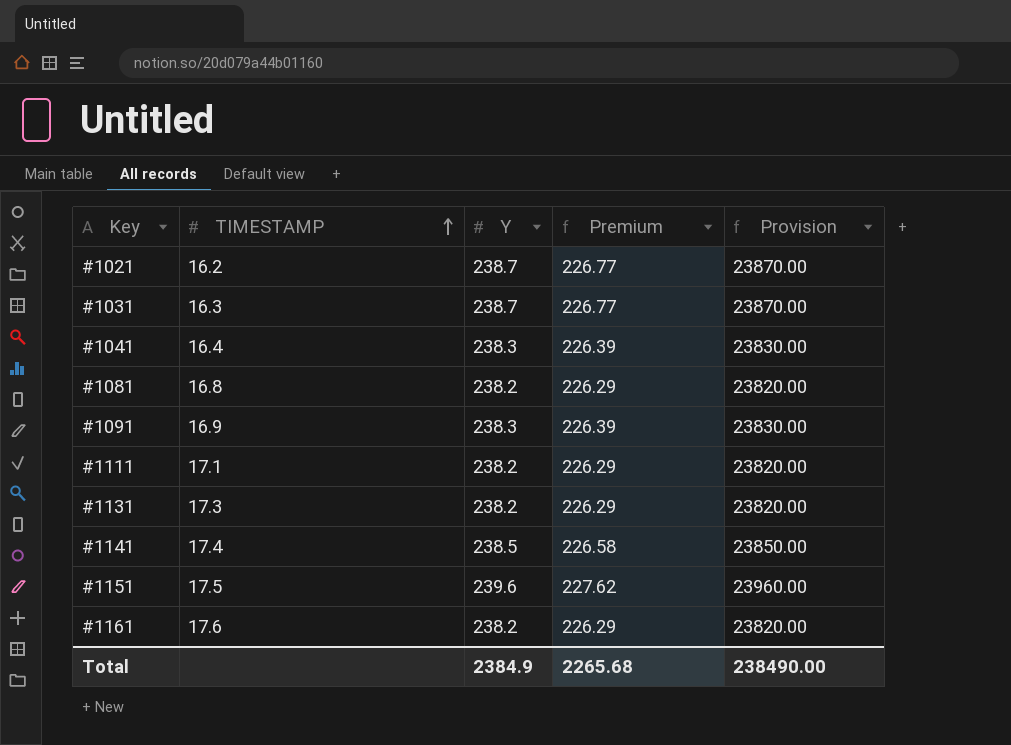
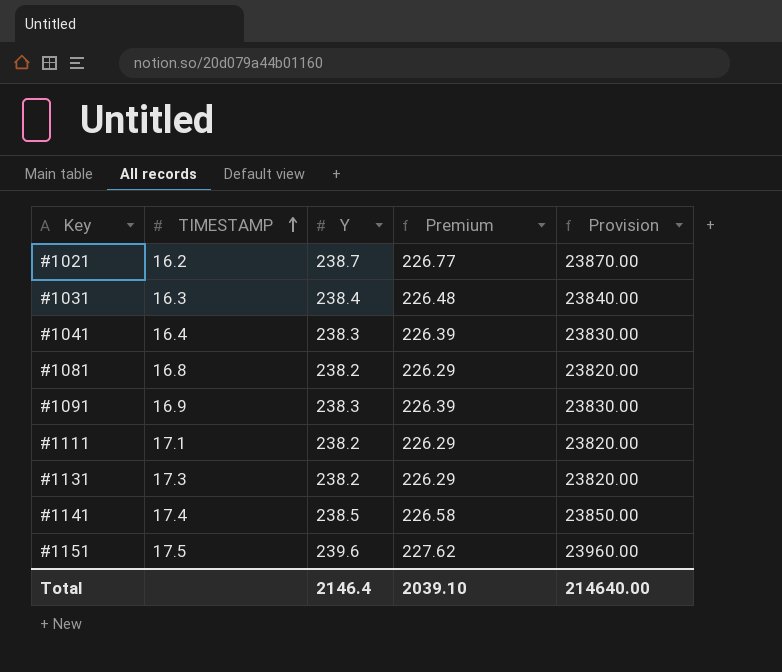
row #1161: 17.6 | 238.2 | 226.29 | 23820.00 -> none
#1031 | Y: 238.7 -> 238.4
#1031 | Premium: 226.77 -> 226.48
#1031 | Provision: 23870.00 -> 23840.00
Total | Y: 2384.9 -> 2146.4
Total | Premium: 2265.68 -> 2039.10
Total | Provision: 238490.00 -> 214640.00

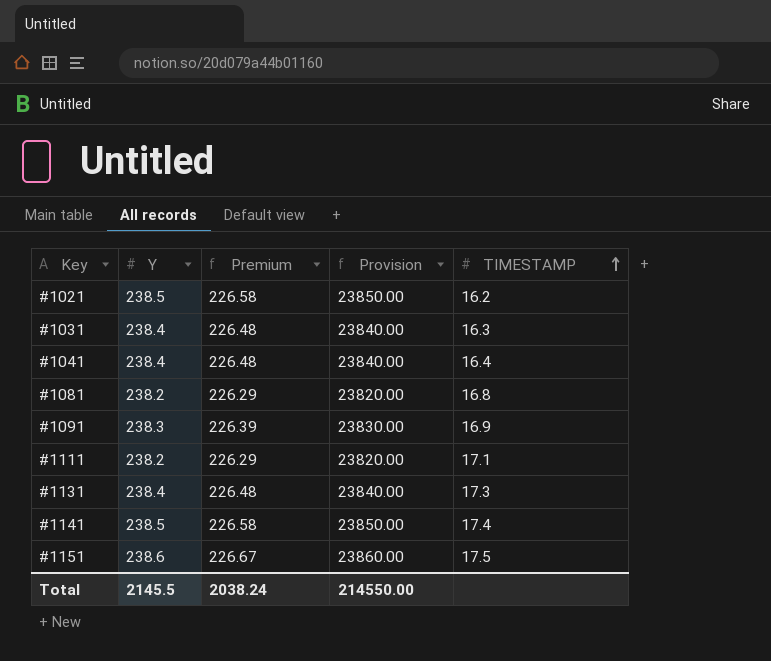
column TIMESTAMP | position: 2 -> 5
#1021 | Y: 238.7 -> 238.5
#1021 | Premium: 226.77 -> 226.58
#1021 | Provision: 23870.00 -> 23850.00
#1041 | Y: 238.3 -> 238.4
#1041 | Premium: 226.39 -> 226.48
#1041 | Provision: 23830.00 -> 23840.00
#1131 | Y: 238.2 -> 238.4
#1131 | Premium: 226.29 -> 226.48
#1131 | Provision: 23820.00 -> 23840.00
#1151 | Y: 239.6 -> 238.6
#1151 | Premium: 227.62 -> 226.67
#1151 | Provision: 23960.00 -> 23860.00
Total | Y: 2146.4 -> 2145.5
Total | Premium: 2039.10 -> 2038.24
Total | Provision: 214640.00 -> 214550.00

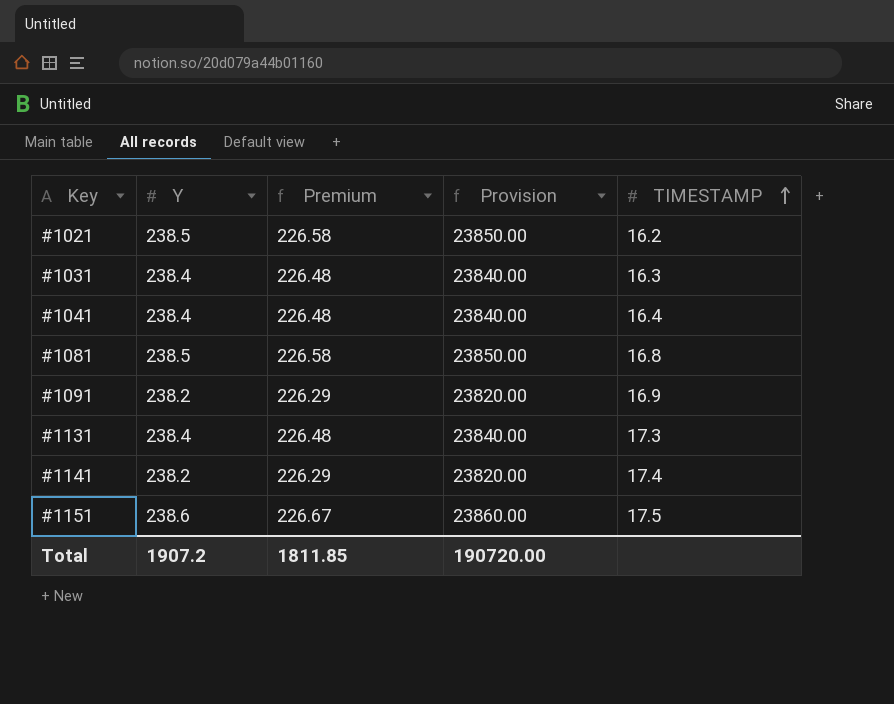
row #1111: 238.2 | 226.29 | 23820.00 | 17.1 -> none
#1081 | Y: 238.2 -> 238.5
#1081 | Premium: 226.29 -> 226.58
#1081 | Provision: 23820.00 -> 23850.00
#1091 | Y: 238.3 -> 238.2
#1091 | Premium: 226.39 -> 226.29
#1091 | Provision: 23830.00 -> 23820.00
#1141 | Y: 238.5 -> 238.2
#1141 | Premium: 226.58 -> 226.29
#1141 | Provision: 23850.00 -> 23820.00
Total | Y: 2145.5 -> 1907.2
Total | Premium: 2038.24 -> 1811.85
Total | Provision: 214550.00 -> 190720.00

